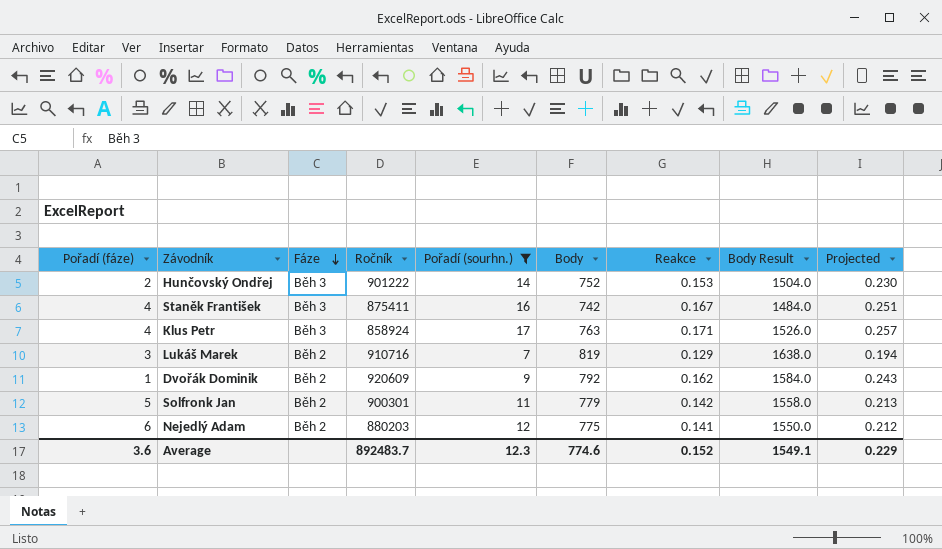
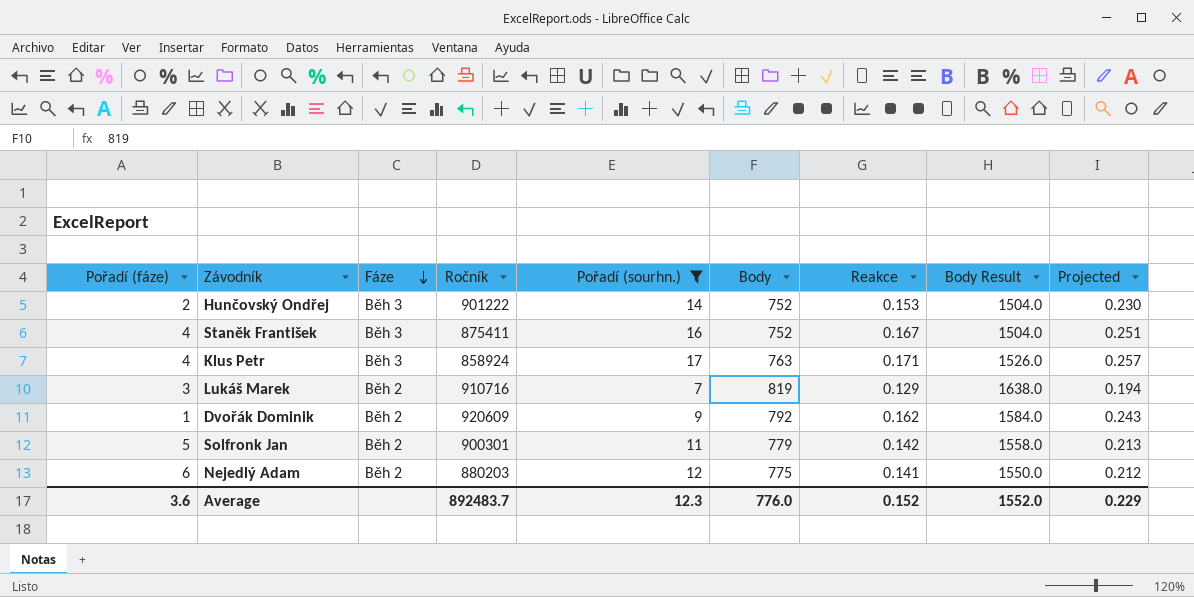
Staněk František | Body: 742 -> 752
Staněk František | Body Result: 1484.0 -> 1504.0
Average | Body: 774.6 -> 776.0
Average | Body Result: 1549.1 -> 1552.0

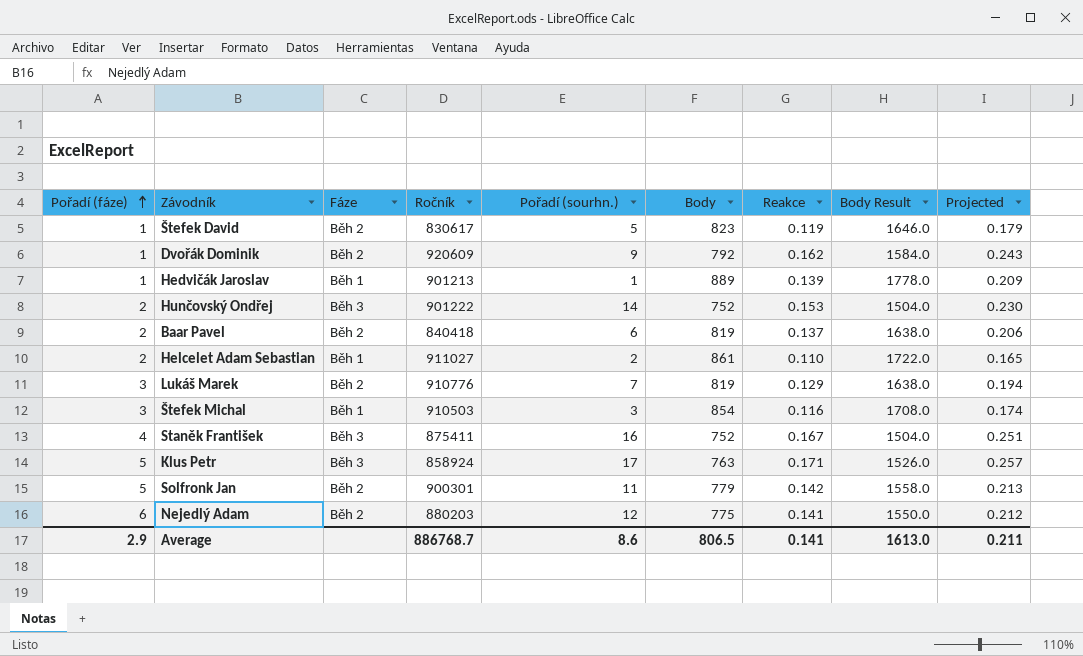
filter: Pořadí (sourhn.) >= 7 -> none
row order: Fáze descending -> Pořadí (fáze) ascending
Lukáš Marek | Ročník: 910716 -> 910776
Klus Petr | Pořadí (fáze): 4 -> 5
Average | Pořadí (fáze): 3.6 -> 2.9
Average | Ročník: 892483.7 -> 886768.7
Average | Pořadí (sourhn.): 12.3 -> 8.6
Average | Body: 776.0 -> 806.5
Average | Reakce: 0.152 -> 0.141
Average | Body Result: 1552.0 -> 1613.0
Average | Projected: 0.229 -> 0.211

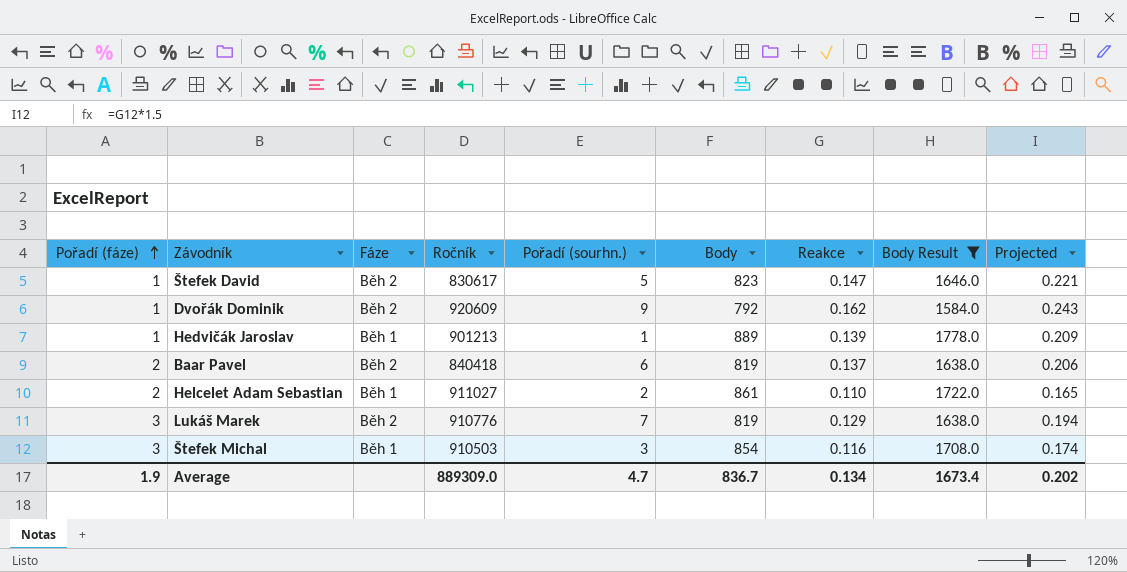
filter: none -> Body Result >= 1584.0
Štefek David | Reakce: 0.119 -> 0.147
Štefek David | Projected: 0.179 -> 0.221
Average | Pořadí (fáze): 2.9 -> 1.9
Average | Ročník: 886768.7 -> 889309.0
Average | Pořadí (sourhn.): 8.6 -> 4.7
Average | Body: 806.5 -> 836.7
Average | Reakce: 0.141 -> 0.134
Average | Body Result: 1613.0 -> 1673.4
Average | Projected: 0.211 -> 0.202

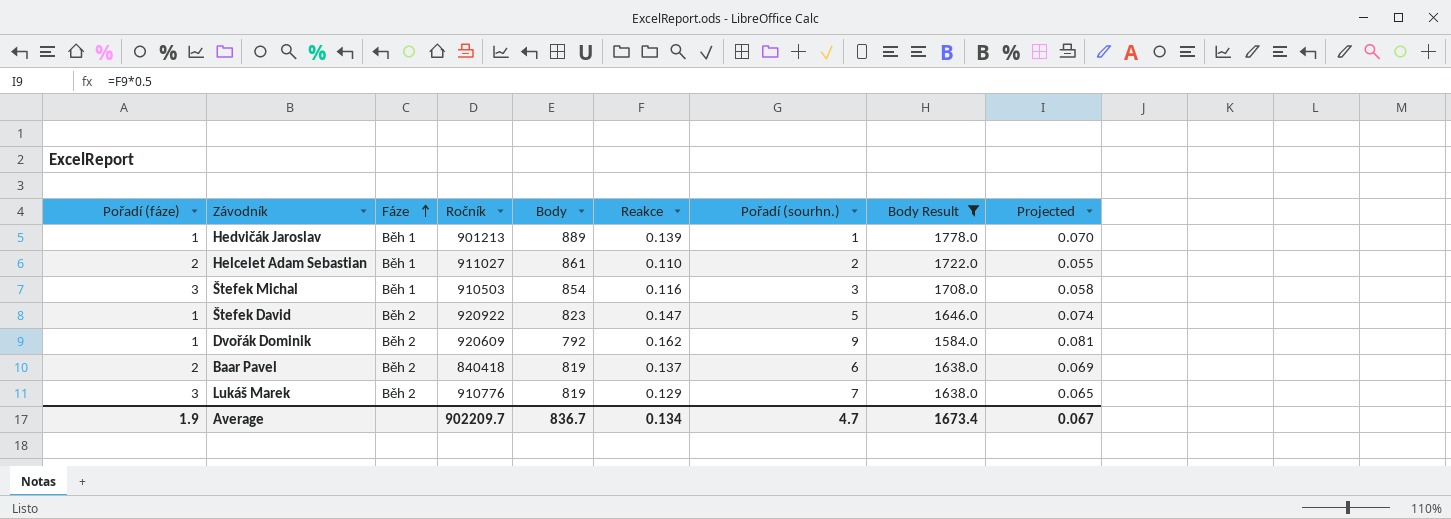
row order: Pořadí (fáze) ascending -> Fáze ascending
column Pořadí (sourhn.) | position: 5 -> 7
column Projected | formula: [Reakce] * 1.5 -> [Reakce] * 0.5
Štefek David | Ročník: 830617 -> 920922
Average | Ročník: 889309.0 -> 902209.7
Average | Projected: 0.202 -> 0.067

